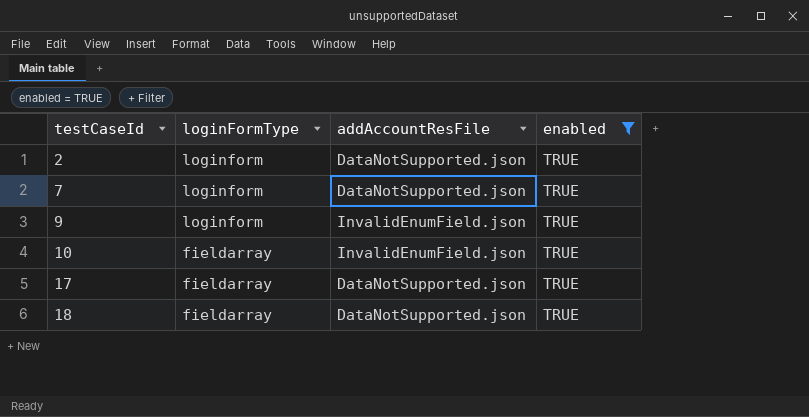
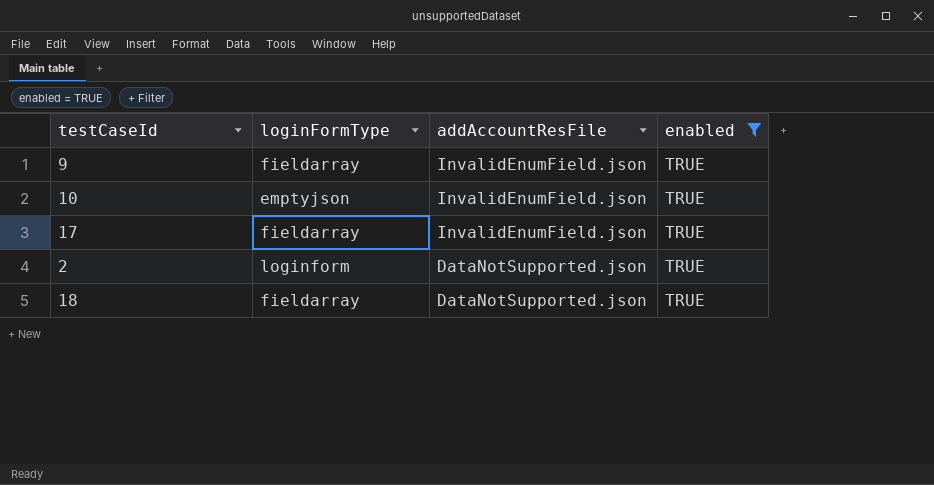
row order: testCaseId ascending -> addAccountResFile descending
row 7: loginform | DataNotSupported.json | TRUE -> none
9 | loginFormType: loginform -> fieldarray
10 | loginFormType: fieldarray -> emptyjson
17 | addAccountResFile: DataNotSupported.json -> InvalidEnumField.json

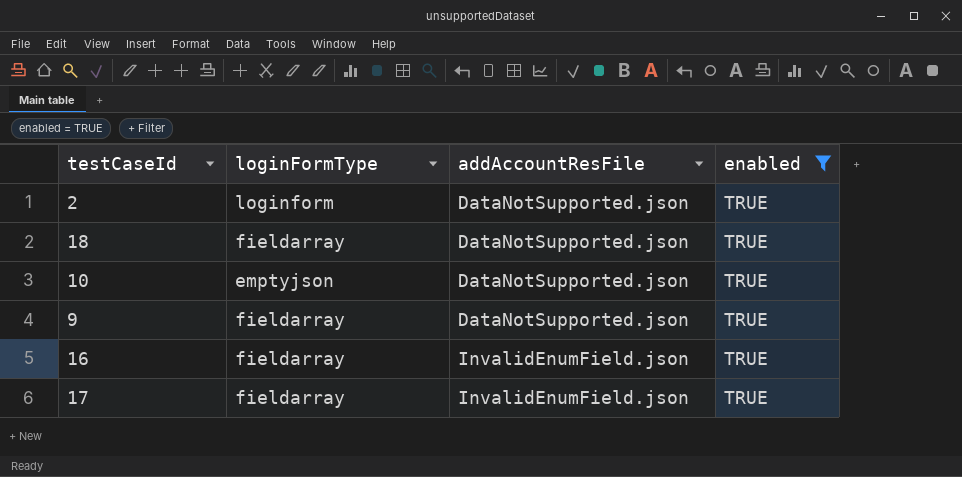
row order: addAccountResFile descending -> addAccountResFile ascending
10 | addAccountResFile: InvalidEnumField.json -> DataNotSupported.json
9 | addAccountResFile: InvalidEnumField.json -> DataNotSupported.json
row 16: none -> fieldarray | InvalidEnumField.json | TRUE

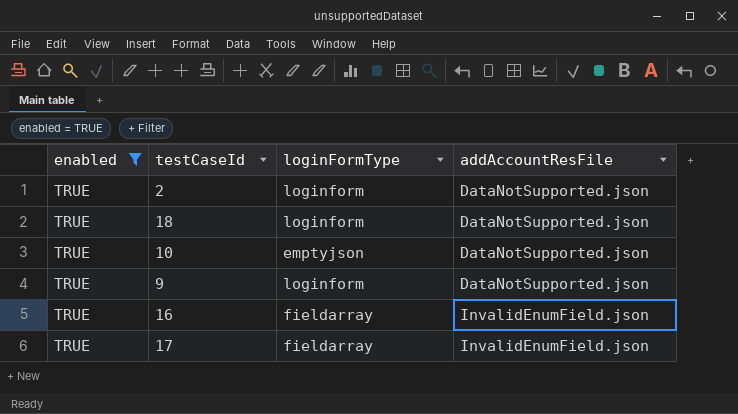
column enabled | position: 4 -> 1
18 | loginFormType: fieldarray -> loginform
9 | loginFormType: fieldarray -> loginform

